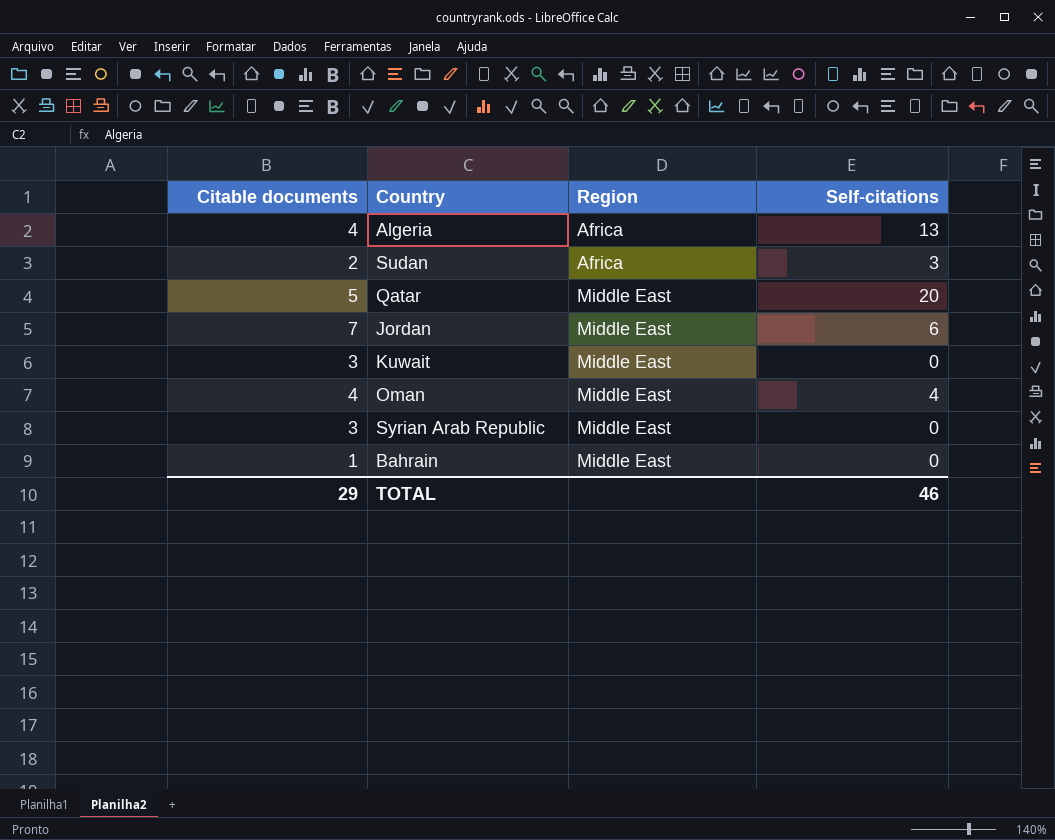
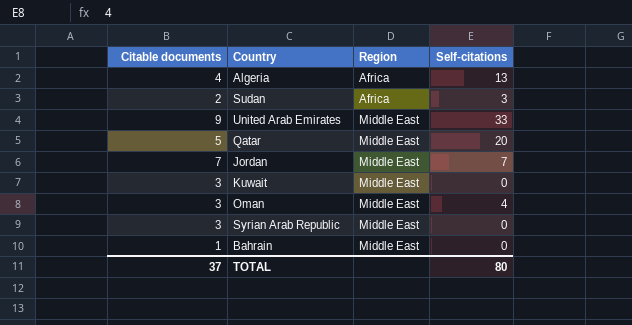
row United Arab Emirates: none -> 9 | Middle East | 33
Jordan | Self-citations: 6 -> 7
Oman | Citable documents: 4 -> 3
TOTAL | Citable documents: 29 -> 37
TOTAL | Self-citations: 46 -> 80

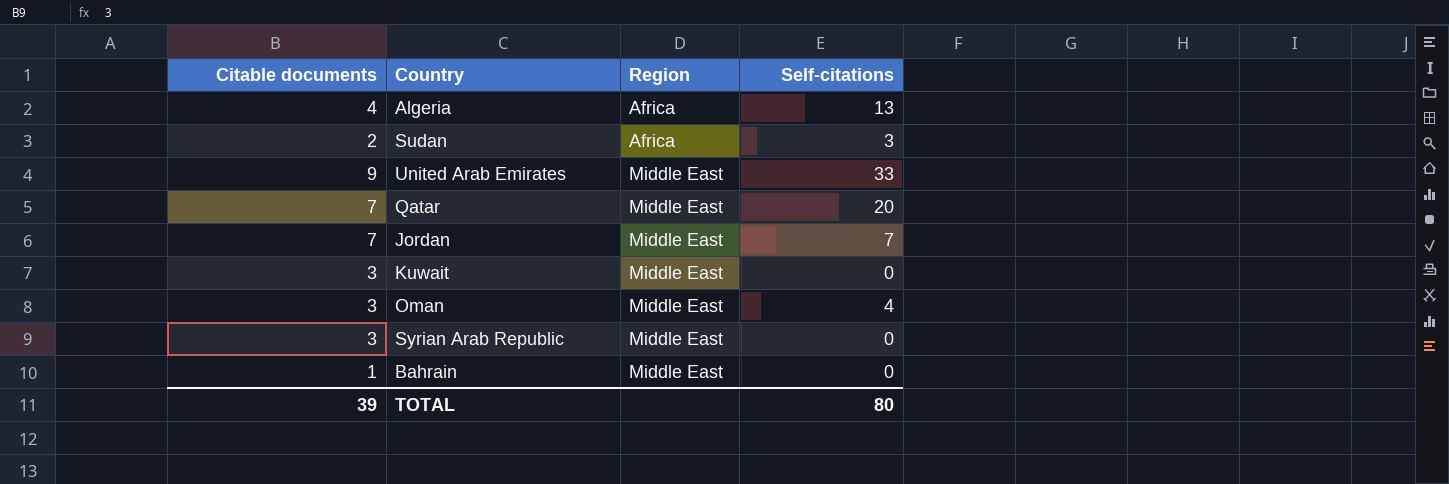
Qatar | Citable documents: 5 -> 7
TOTAL | Citable documents: 37 -> 39

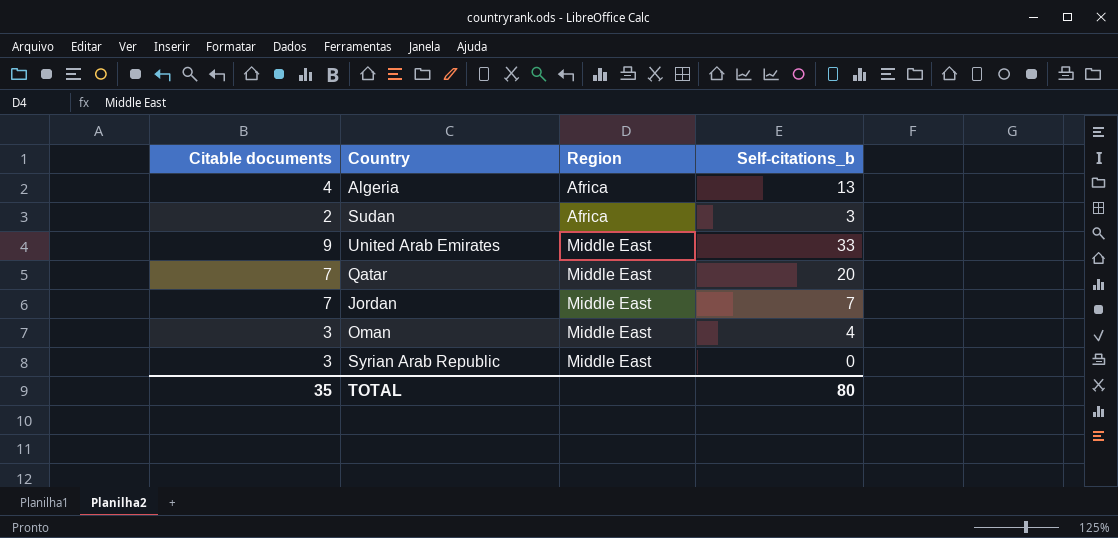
column name: Self-citations -> Self-citations_b
row Kuwait: 3 | Middle East | 0 -> none
row Bahrain: 1 | Middle East | 0 -> none
TOTAL | Citable documents: 39 -> 35

